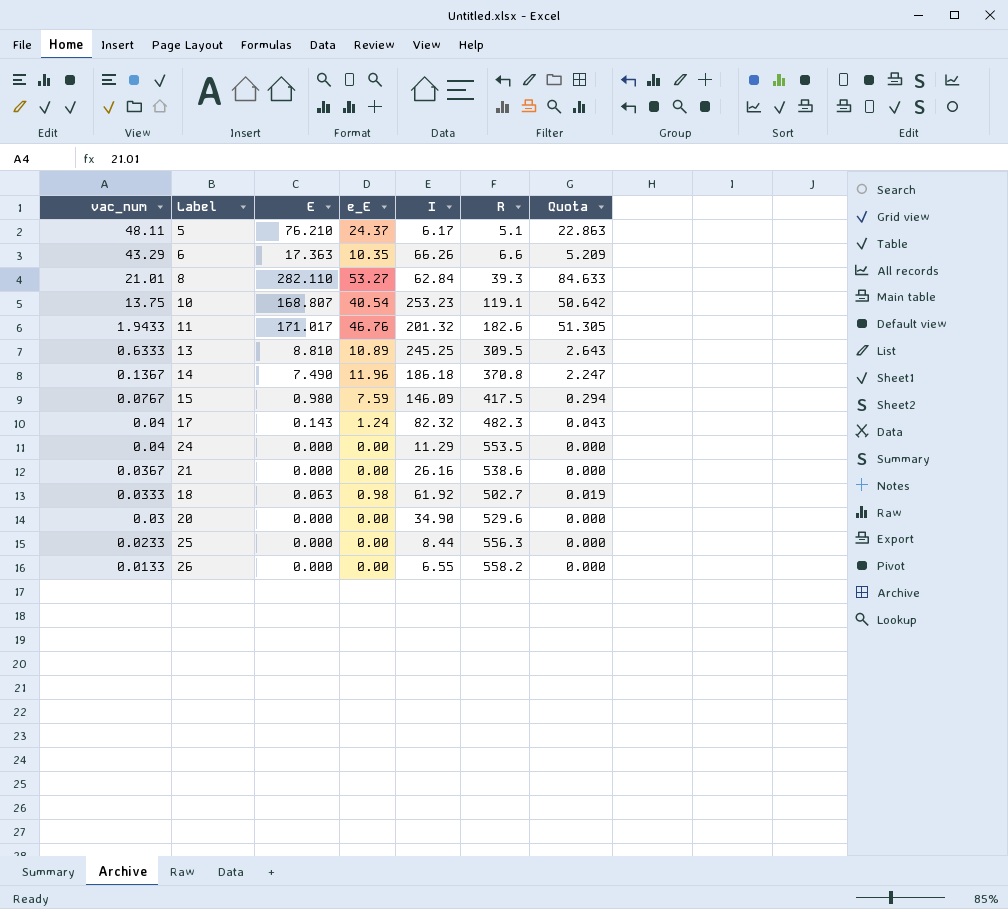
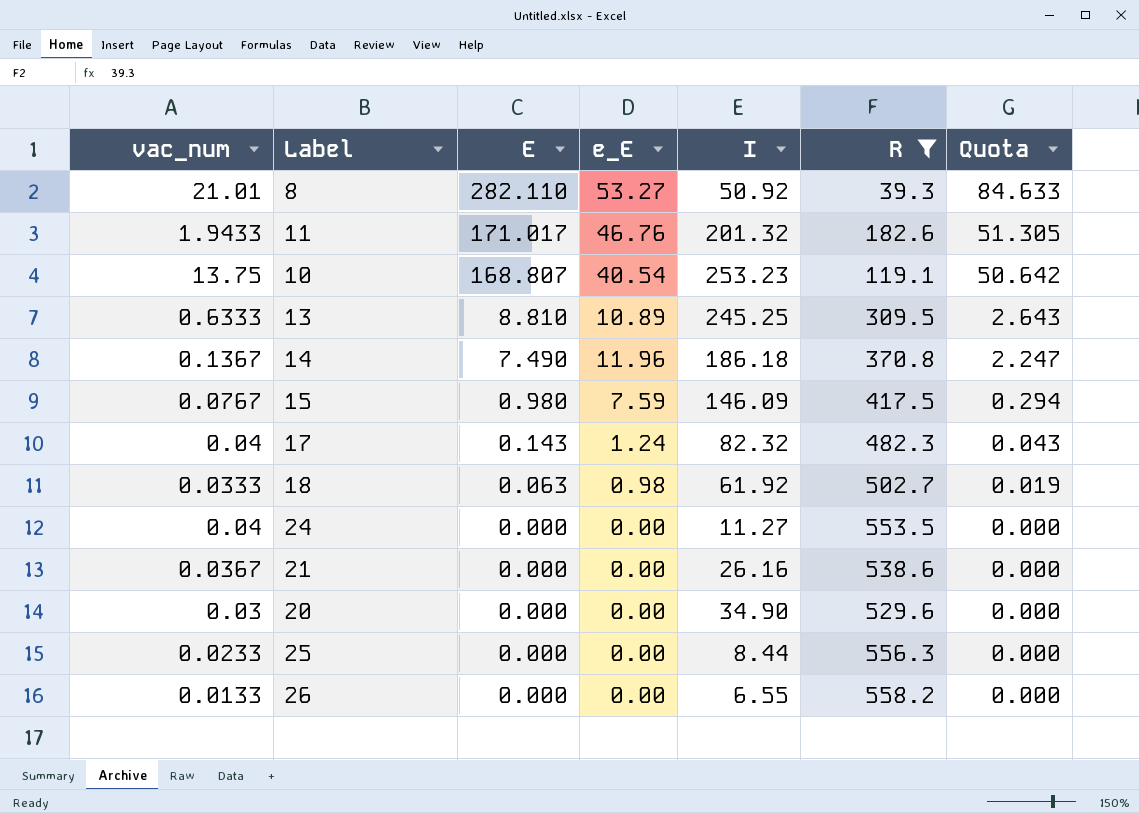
filter: none -> R >= 39.3
row order: vac_num descending -> E descending
8 | I: 62.84 -> 50.92
24 | I: 11.29 -> 11.27

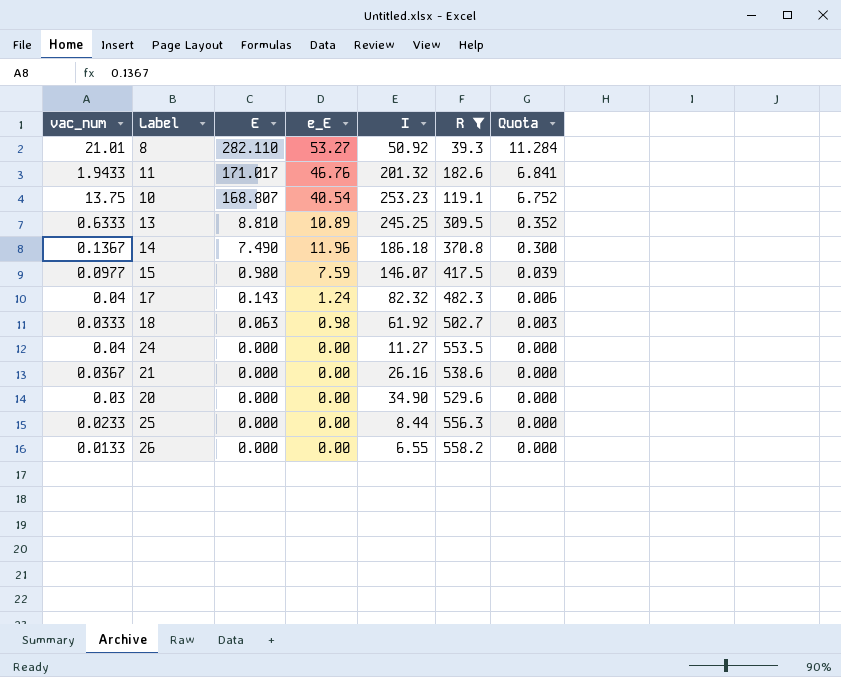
column Quota | formula: [E] * 0.3 -> [E] * 0.04
15 | vac_num: 0.0767 -> 0.0977
15 | I: 146.09 -> 146.07

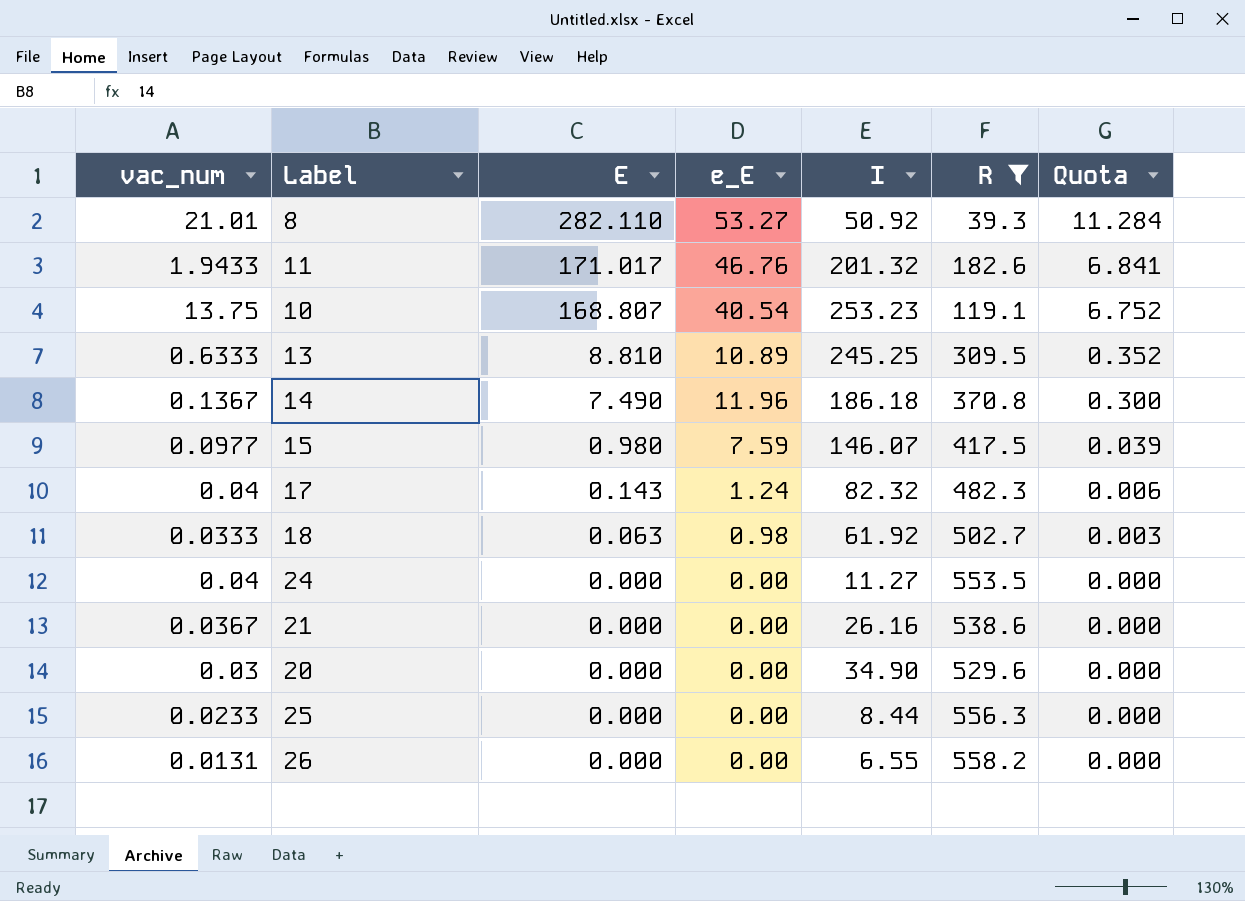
26 | vac_num: 0.0133 -> 0.0131

